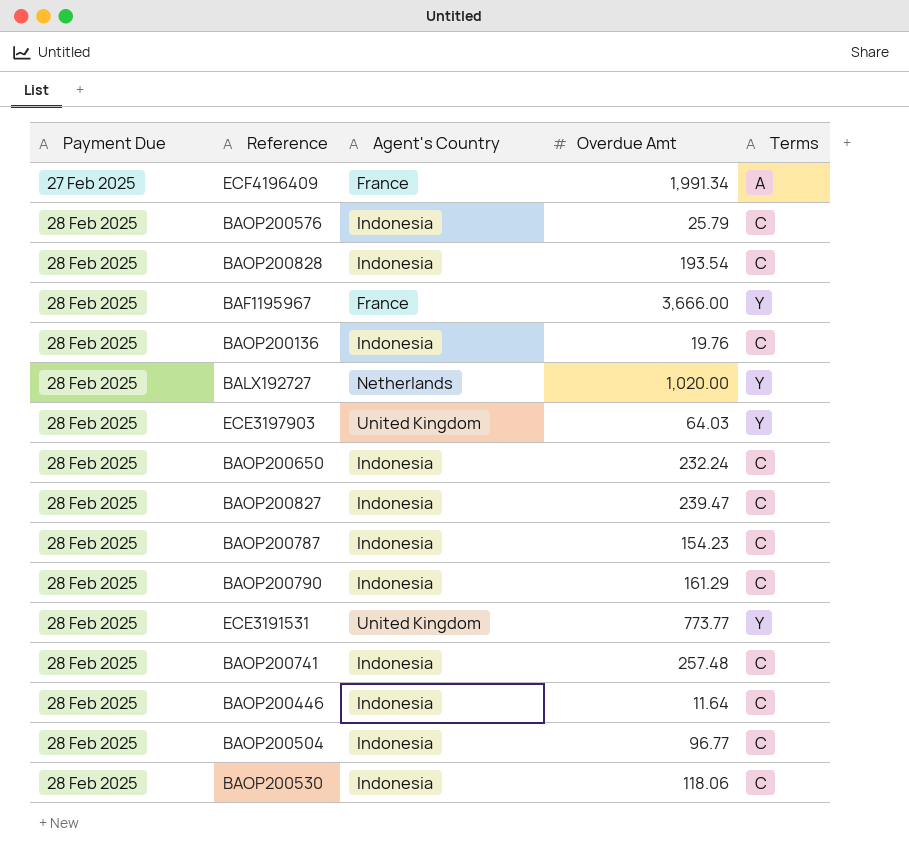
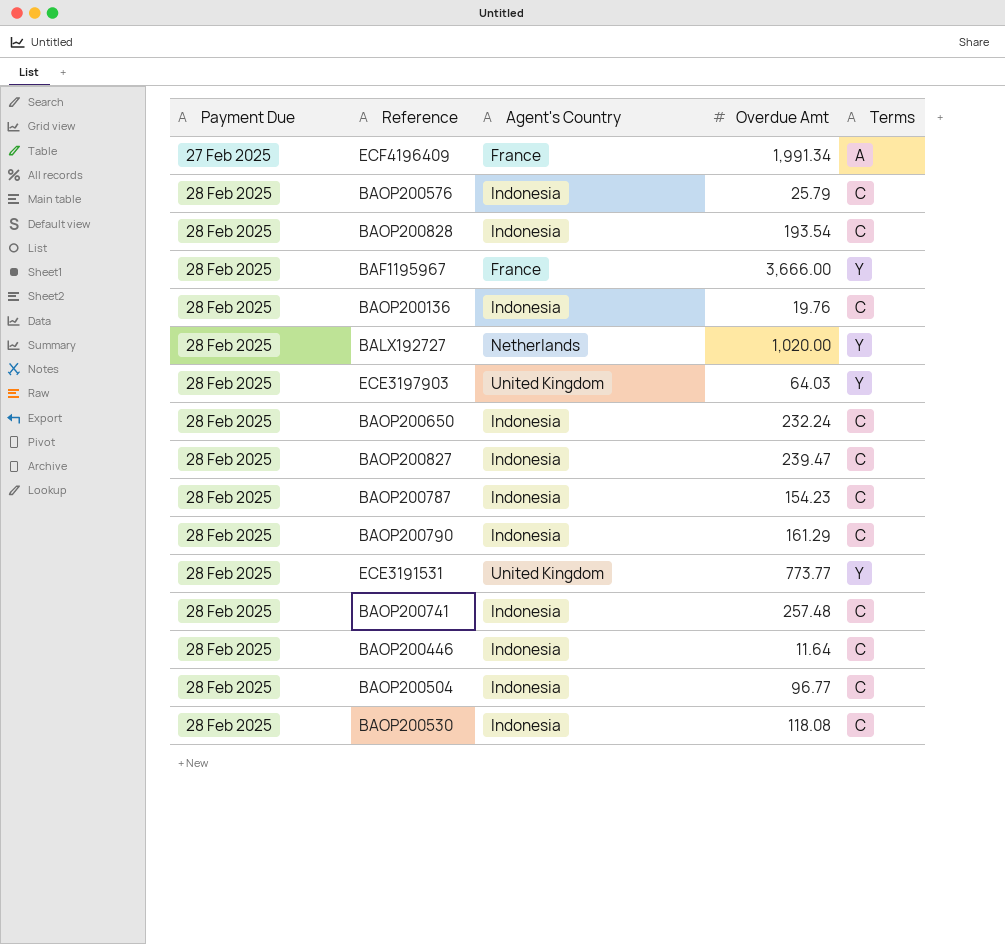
BAOP200530 | Overdue Amt: 118.06 -> 118.08

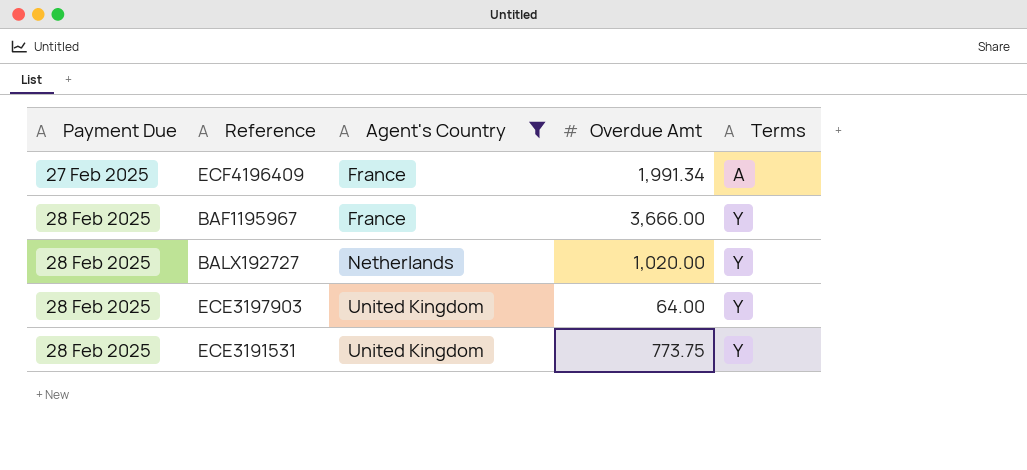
filter: none -> Agent's Country != Indonesia
ECE3197903 | Overdue Amt: 64.03 -> 64.00
ECE3191531 | Overdue Amt: 773.77 -> 773.75

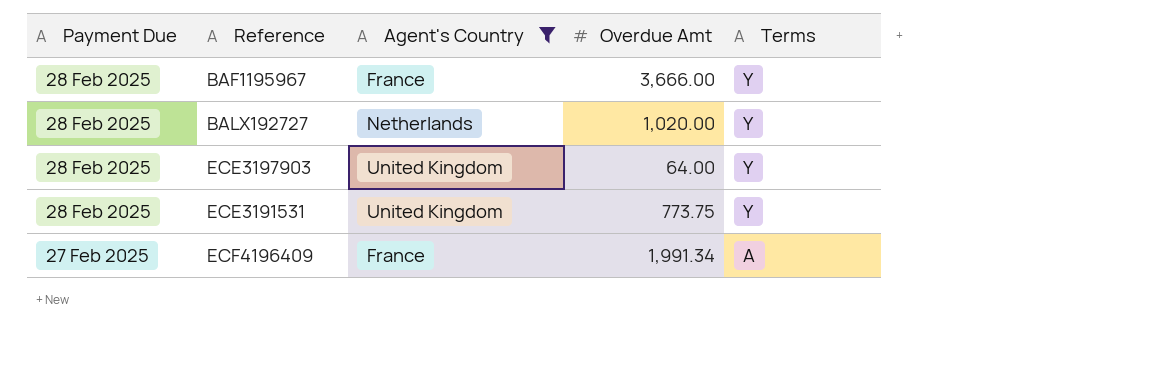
row order: Payment Due ascending -> Payment Due descending

